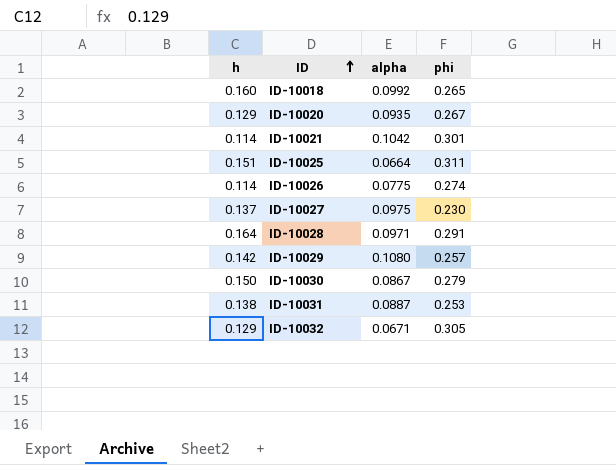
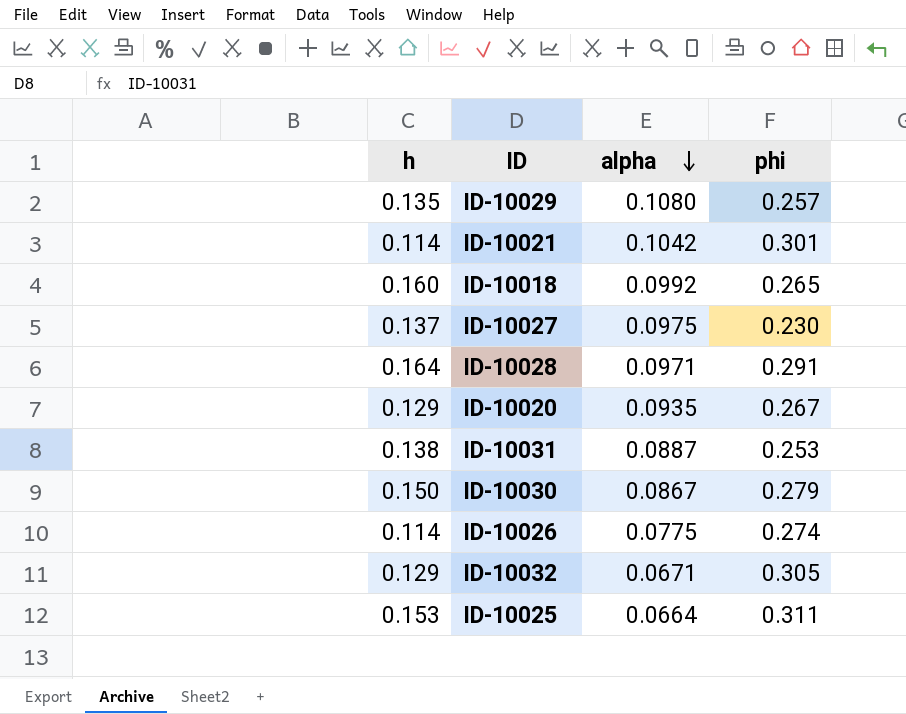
row order: ID ascending -> alpha descending
ID-10029 | h: 0.142 -> 0.135
ID-10025 | h: 0.151 -> 0.153

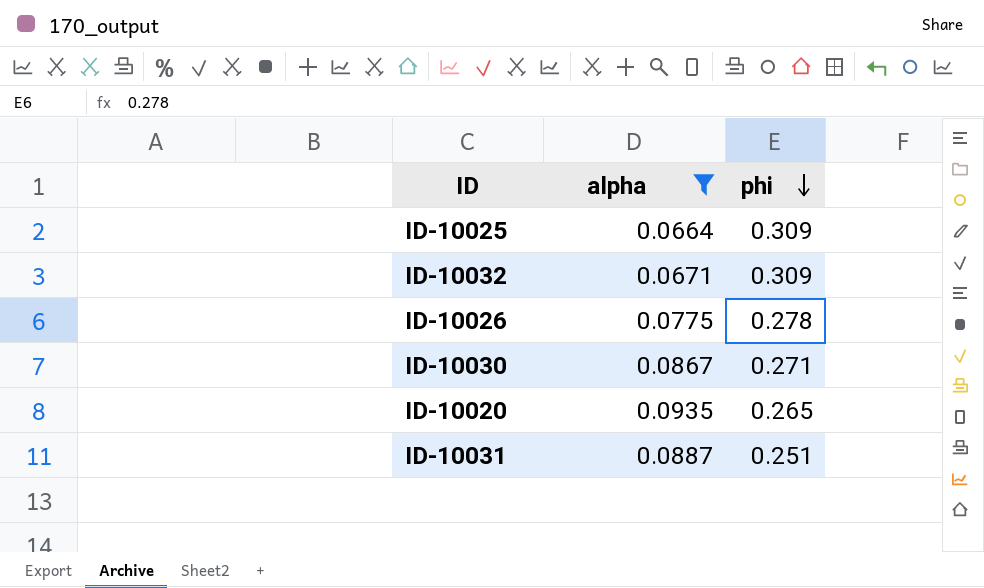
filter: none -> alpha <= 0.0935
row order: alpha descending -> phi descending
column h | position: 1 -> none
ID-10025 | phi: 0.311 -> 0.309
ID-10032 | phi: 0.305 -> 0.309
ID-10026 | phi: 0.274 -> 0.278
ID-10030 | phi: 0.279 -> 0.271
ID-10020 | phi: 0.267 -> 0.265
ID-10031 | phi: 0.253 -> 0.251

